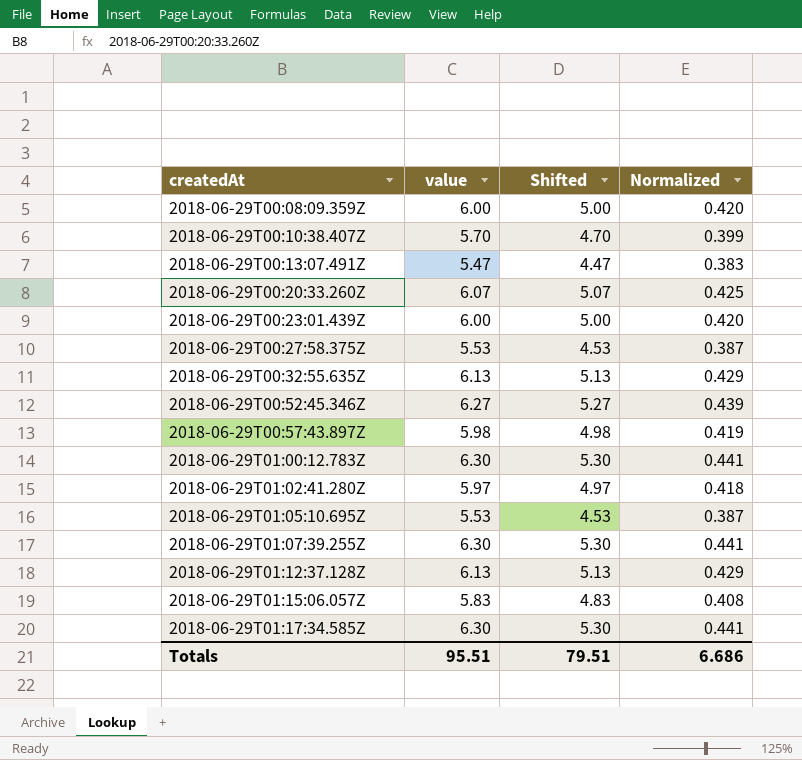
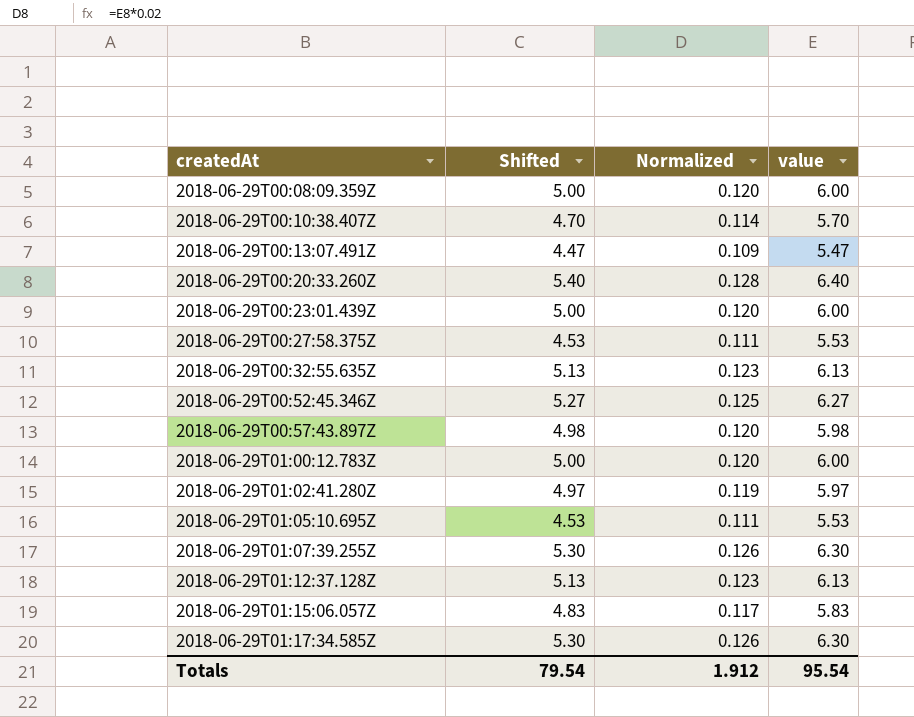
column Normalized | formula: [value] * 0.07 -> [value] * 0.02
column value | position: 2 -> 4
2018-06-29T00:20:33.260Z | Shifted: 5.07 -> 5.40
2018-06-29T00:20:33.260Z | value: 6.07 -> 6.40
2018-06-29T01:00:12.783Z | Shifted: 5.30 -> 5.00
2018-06-29T01:00:12.783Z | value: 6.30 -> 6.00
Totals | Shifted: 79.51 -> 79.54
Totals | Normalized: 6.686 -> 1.912
Totals | value: 95.51 -> 95.54

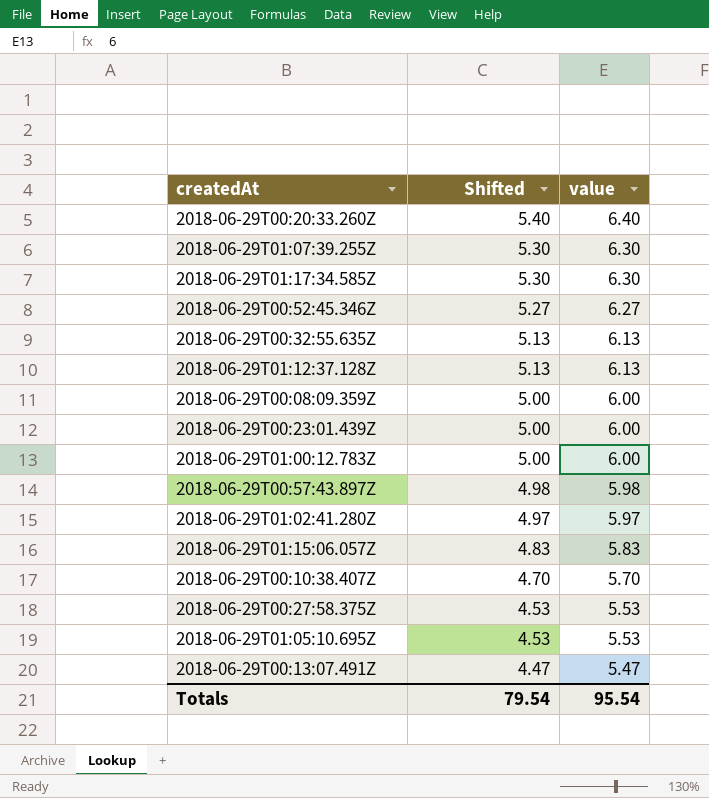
row order: createdAt ascending -> Shifted descending
column Normalized | formula: [value] * 0.02 -> none

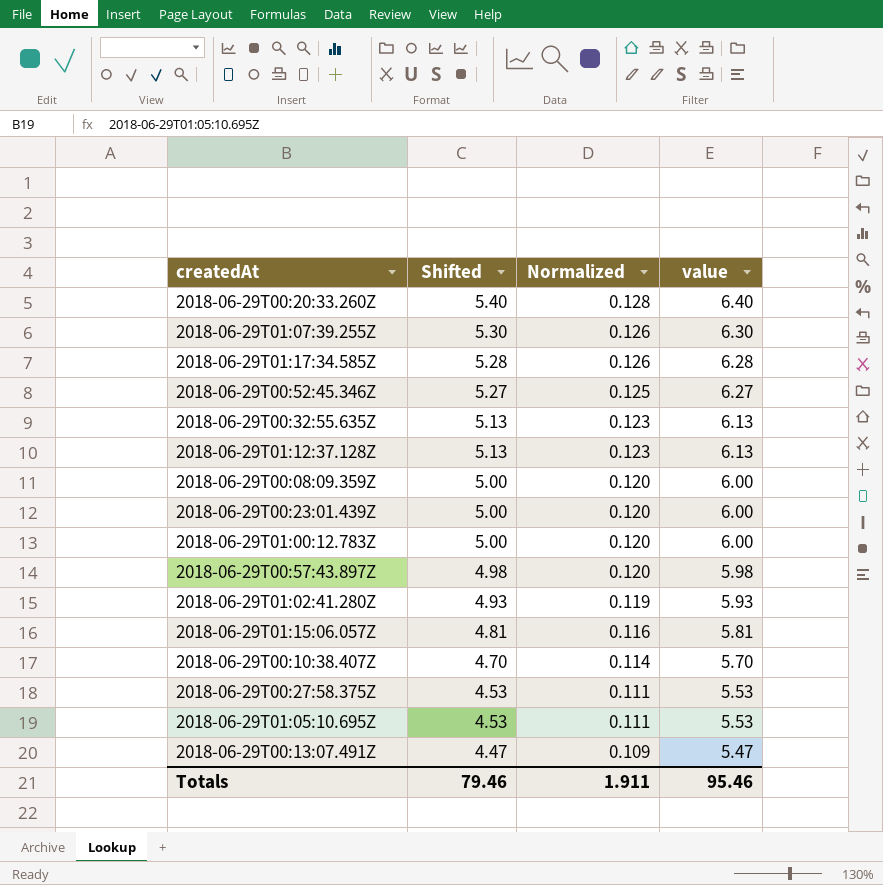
column Normalized | formula: none -> [value] * 0.02
2018-06-29T01:17:34.585Z | Shifted: 5.30 -> 5.28
2018-06-29T01:17:34.585Z | value: 6.30 -> 6.28
2018-06-29T01:02:41.280Z | Shifted: 4.97 -> 4.93
2018-06-29T01:02:41.280Z | value: 5.97 -> 5.93
2018-06-29T01:15:06.057Z | Shifted: 4.83 -> 4.81
2018-06-29T01:15:06.057Z | value: 5.83 -> 5.81
Totals | Shifted: 79.54 -> 79.46
Totals | value: 95.54 -> 95.46

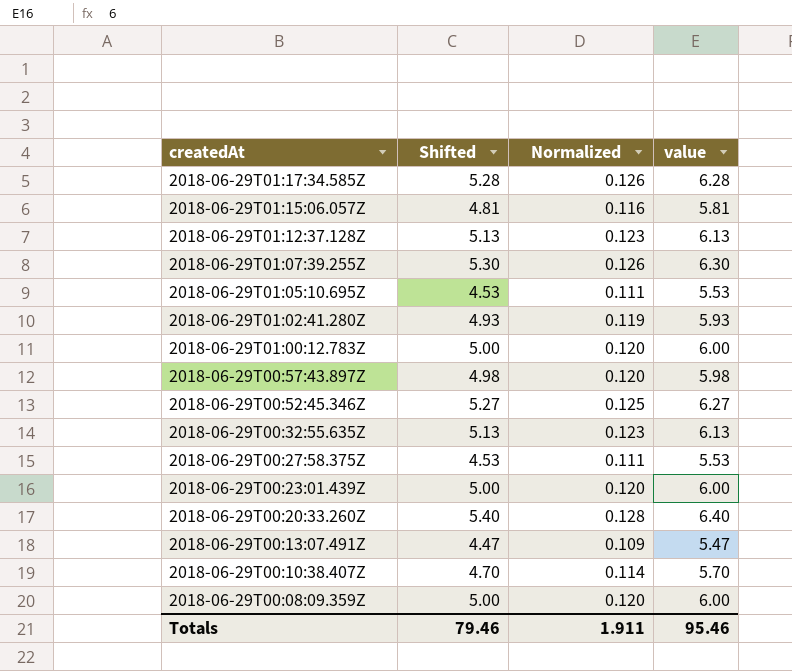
row order: Shifted descending -> createdAt descending

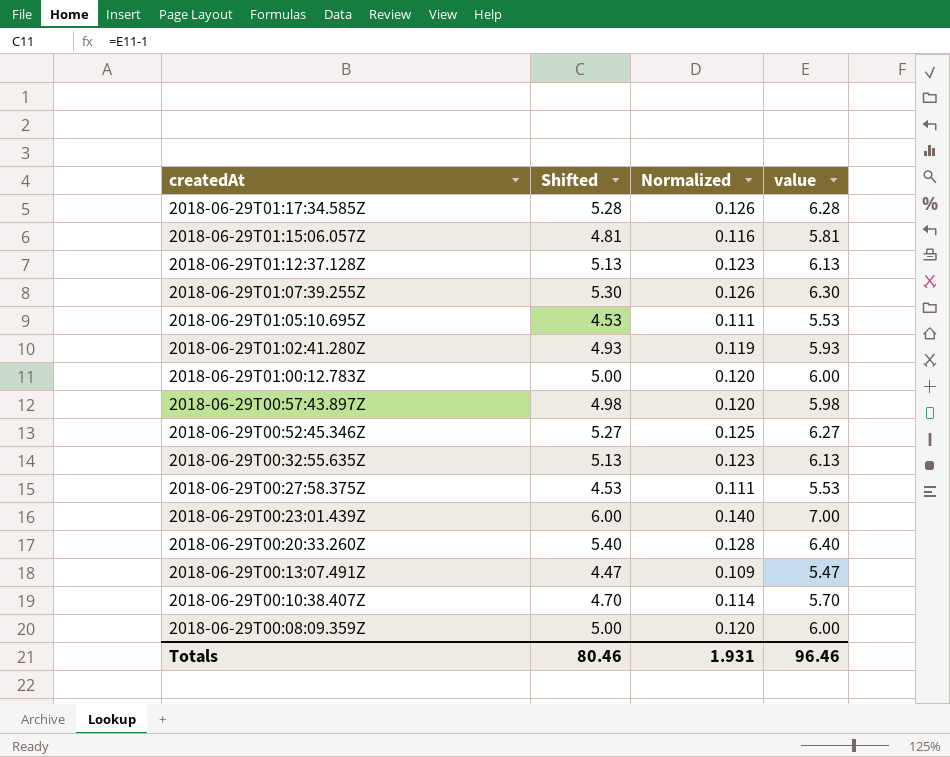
2018-06-29T00:23:01.439Z | Shifted: 5.00 -> 6.00
2018-06-29T00:23:01.439Z | Normalized: 0.120 -> 0.140
2018-06-29T00:23:01.439Z | value: 6.00 -> 7.00
Totals | Shifted: 79.46 -> 80.46
Totals | Normalized: 1.911 -> 1.931
Totals | value: 95.46 -> 96.46

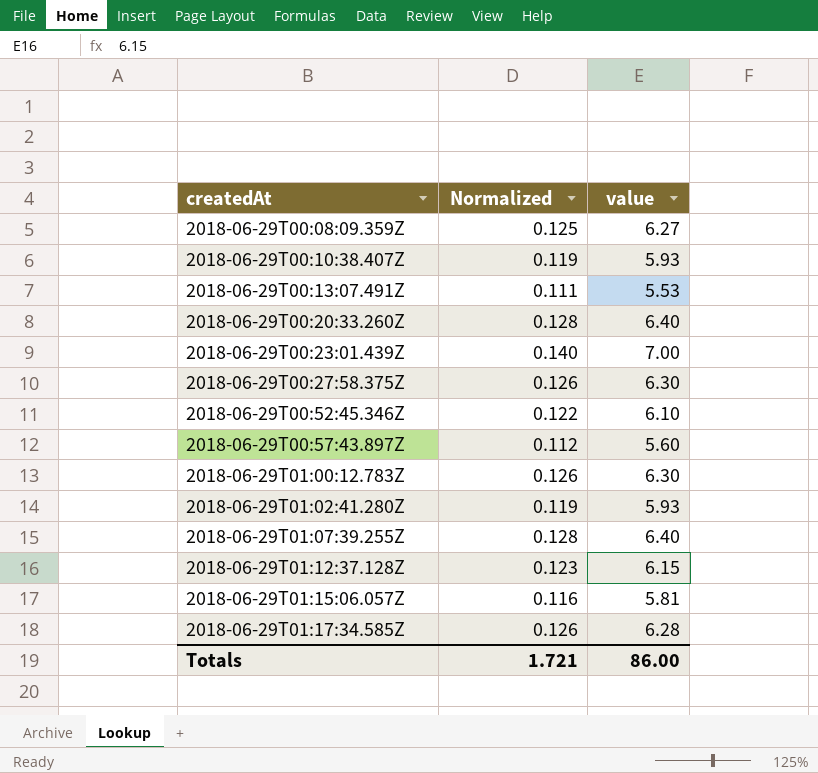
row order: createdAt descending -> createdAt ascending
column Shifted | formula: [value] - 1 -> none
row 2018-06-29T01:05:10.695Z: 4.53 | 0.111 | 5.53 -> none
row 2018-06-29T00:32:55.635Z: 5.13 | 0.123 | 6.13 -> none
2018-06-29T00:08:09.359Z | Normalized: 0.120 -> 0.125
2018-06-29T00:08:09.359Z | value: 6.00 -> 6.27
2018-06-29T00:10:38.407Z | Normalized: 0.114 -> 0.119
2018-06-29T00:10:38.407Z | value: 5.70 -> 5.93
2018-06-29T00:13:07.491Z | Normalized: 0.109 -> 0.111
2018-06-29T00:13:07.491Z | value: 5.47 -> 5.53
2018-06-29T00:27:58.375Z | Normalized: 0.111 -> 0.126
2018-06-29T00:27:58.375Z | value: 5.53 -> 6.30
2018-06-29T00:52:45.346Z | Normalized: 0.125 -> 0.122
2018-06-29T00:52:45.346Z | value: 6.27 -> 6.10
2018-06-29T00:57:43.897Z | Normalized: 0.120 -> 0.112
2018-06-29T00:57:43.897Z | value: 5.98 -> 5.60
2018-06-29T01:00:12.783Z | Normalized: 0.120 -> 0.126
2018-06-29T01:00:12.783Z | value: 6.00 -> 6.30
2018-06-29T01:07:39.255Z | Normalized: 0.126 -> 0.128
2018-06-29T01:07:39.255Z | value: 6.30 -> 6.40
2018-06-29T01:12:37.128Z | value: 6.13 -> 6.15
Totals | Normalized: 1.931 -> 1.721
Totals | value: 96.46 -> 86.00

